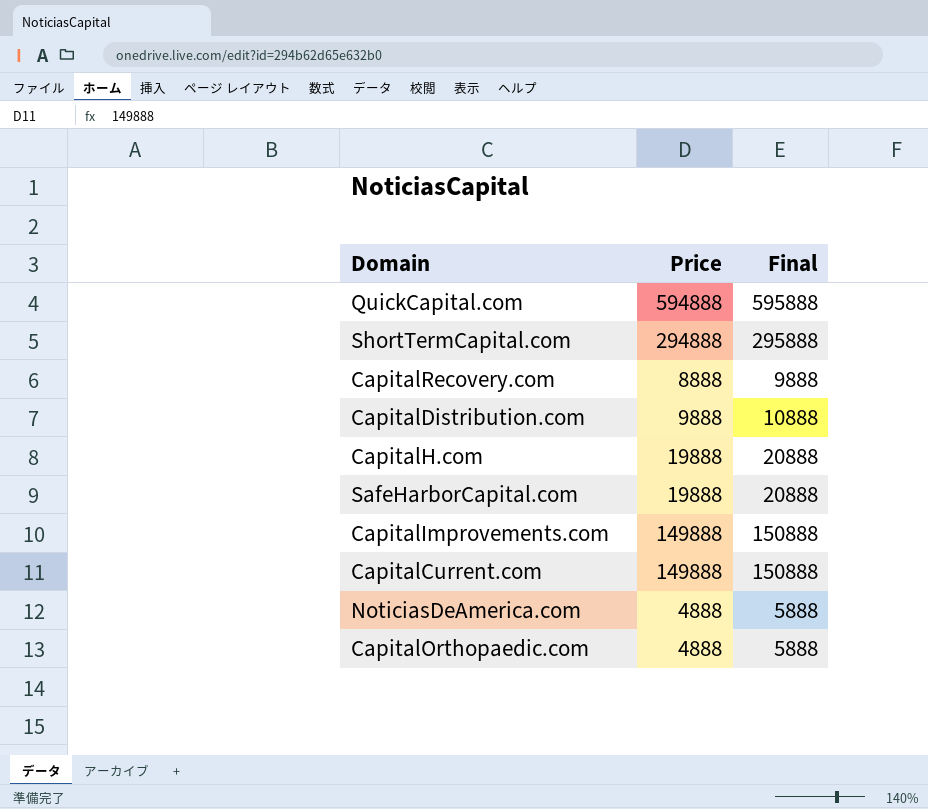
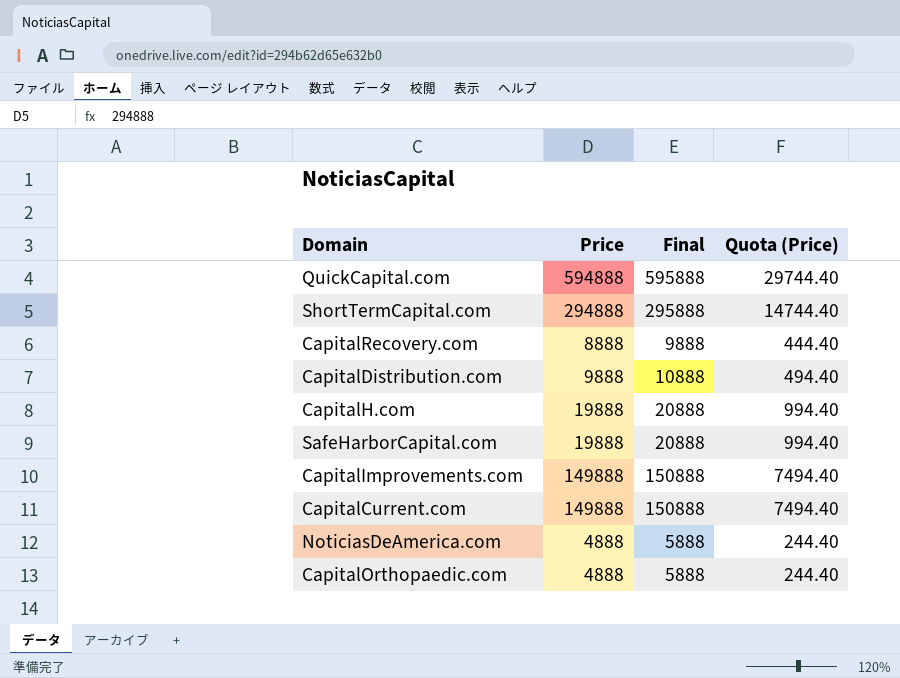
column Quota (Price) | formula: none -> [Price] * 0.05

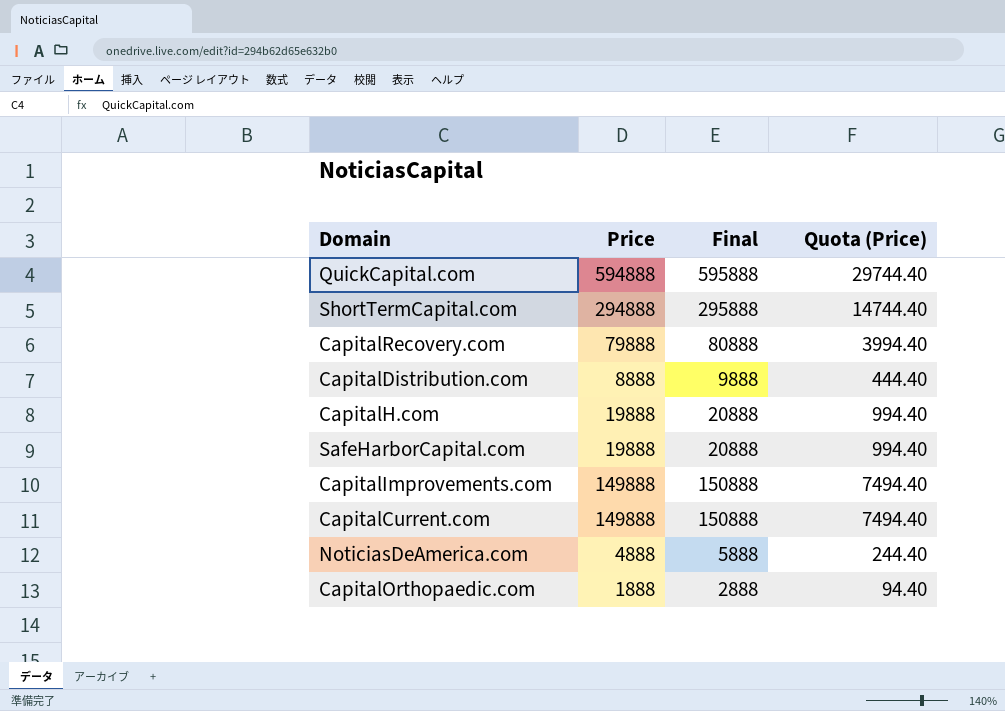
CapitalRecovery.com | Price: 8888 -> 79888
CapitalRecovery.com | Final: 9888 -> 80888
CapitalRecovery.com | Quota (Price): 444.40 -> 3994.40
CapitalDistribution.com | Price: 9888 -> 8888
CapitalDistribution.com | Final: 10888 -> 9888
CapitalDistribution.com | Quota (Price): 494.40 -> 444.40
CapitalOrthopaedic.com | Price: 4888 -> 1888
CapitalOrthopaedic.com | Final: 5888 -> 2888
CapitalOrthopaedic.com | Quota (Price): 244.40 -> 94.40

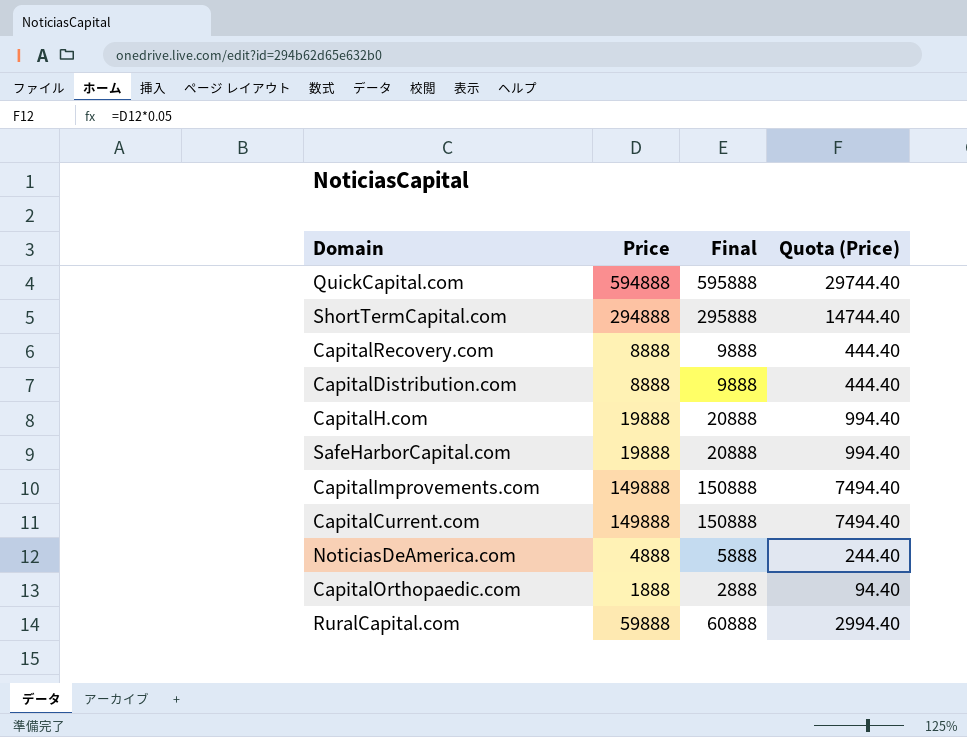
CapitalRecovery.com | Price: 79888 -> 8888
CapitalRecovery.com | Final: 80888 -> 9888
CapitalRecovery.com | Quota (Price): 3994.40 -> 444.40
row RuralCapital.com: none -> 59888 | 60888 | 2994.40

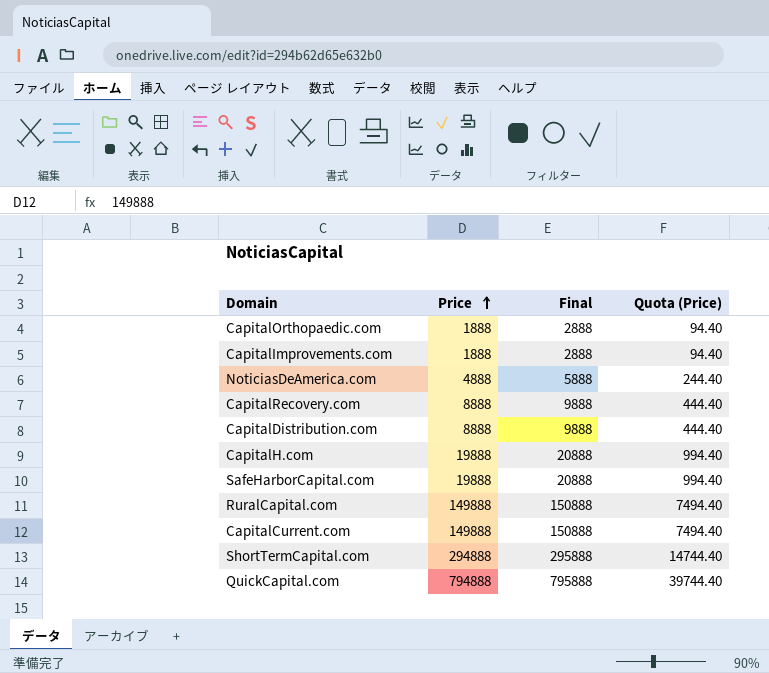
row order: none -> Price ascending
CapitalImprovements.com | Price: 149888 -> 1888
CapitalImprovements.com | Final: 150888 -> 2888
CapitalImprovements.com | Quota (Price): 7494.40 -> 94.40
RuralCapital.com | Price: 59888 -> 149888
RuralCapital.com | Final: 60888 -> 150888
RuralCapital.com | Quota (Price): 2994.40 -> 7494.40
QuickCapital.com | Price: 594888 -> 794888
QuickCapital.com | Final: 595888 -> 795888
QuickCapital.com | Quota (Price): 29744.40 -> 39744.40

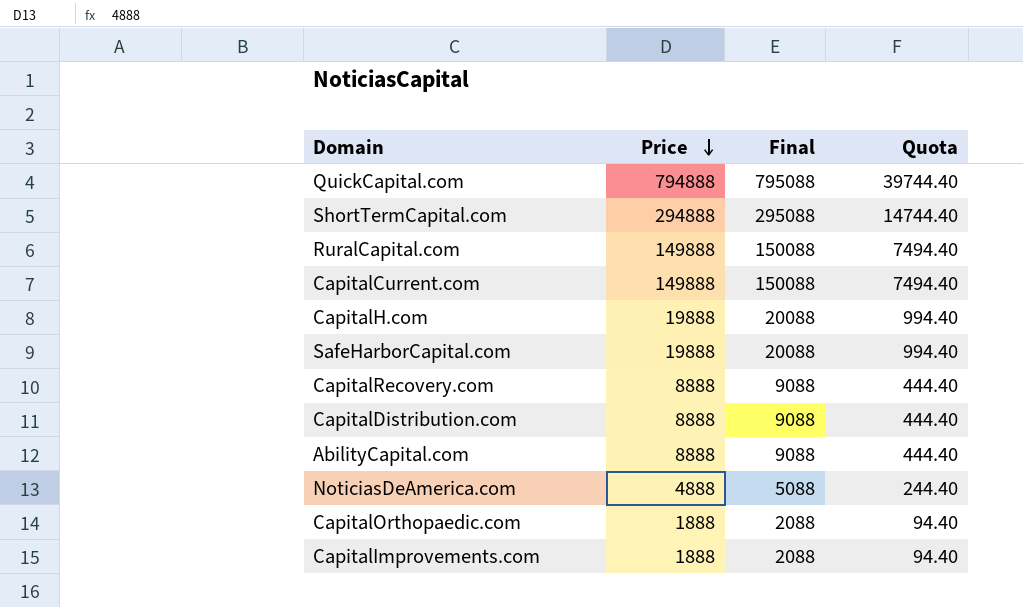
row order: Price ascending -> Price descending
column Final | formula: [Price] + 1000 -> [Price] + 200
column name: Quota (Price) -> Quota
row AbilityCapital.com: none -> 8888 | 9088 | 444.40

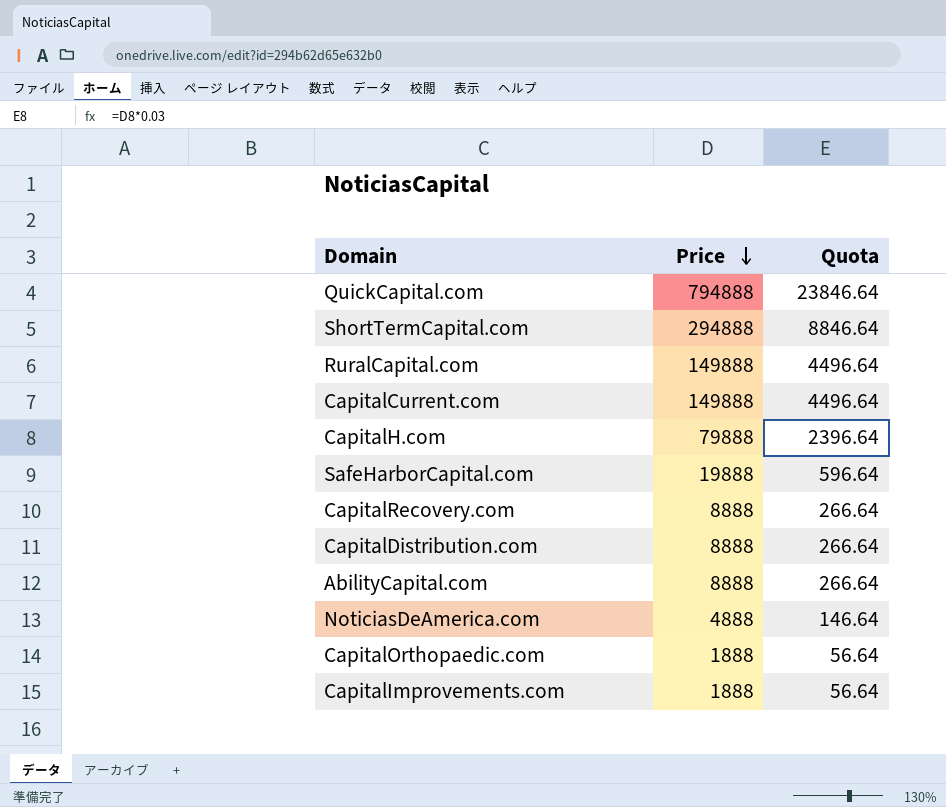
column Final | formula: [Price] + 200 -> none
column Quota | formula: [Price] * 0.05 -> [Price] * 0.03
CapitalH.com | Price: 19888 -> 79888

